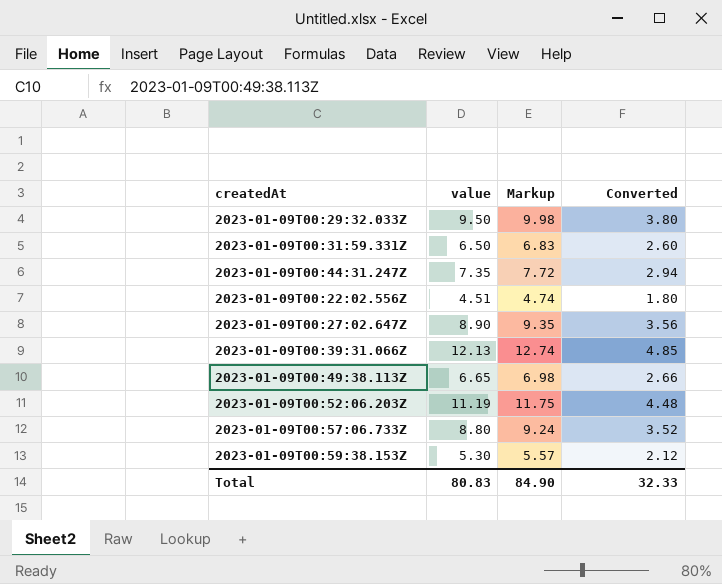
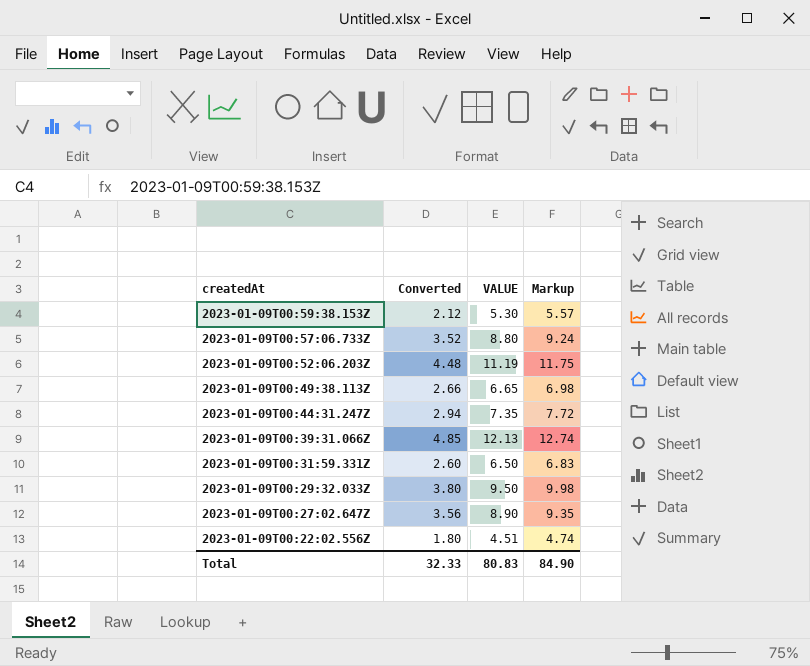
row order: none -> createdAt descending
column Converted | position: 4 -> 2
column name: value -> VALUE

